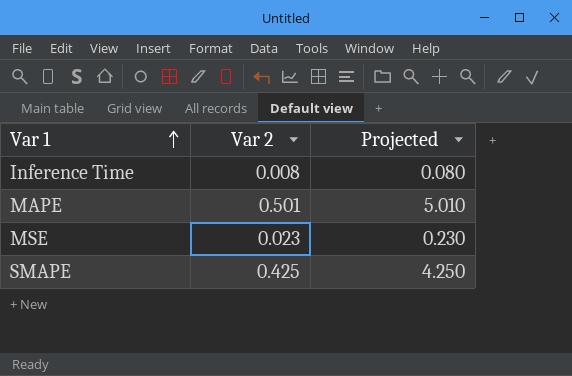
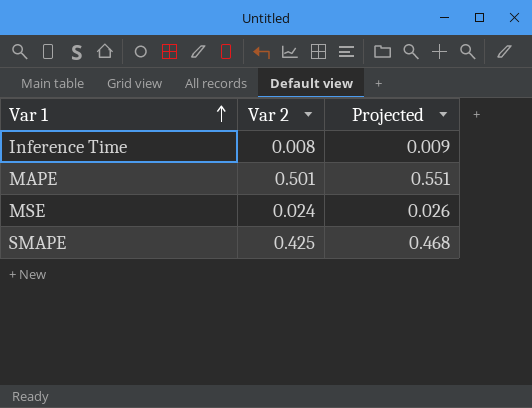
column Projected | formula: [Var 2] * 10 -> [Var 2] * 1.1
MSE | Var 2: 0.023 -> 0.024

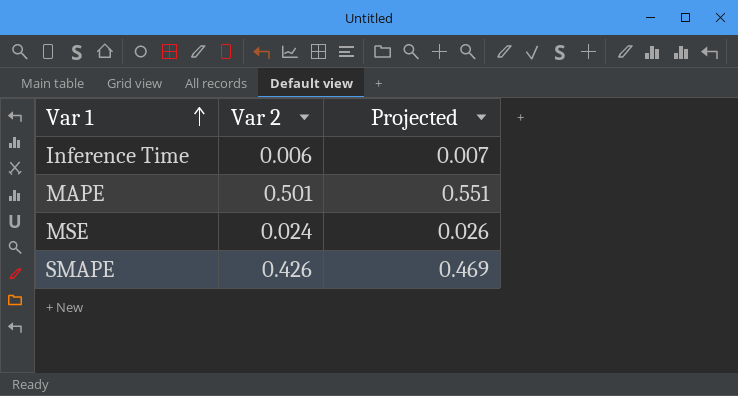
Inference Time | Var 2: 0.008 -> 0.006
Inference Time | Projected: 0.009 -> 0.007
SMAPE | Var 2: 0.425 -> 0.426
SMAPE | Projected: 0.468 -> 0.469

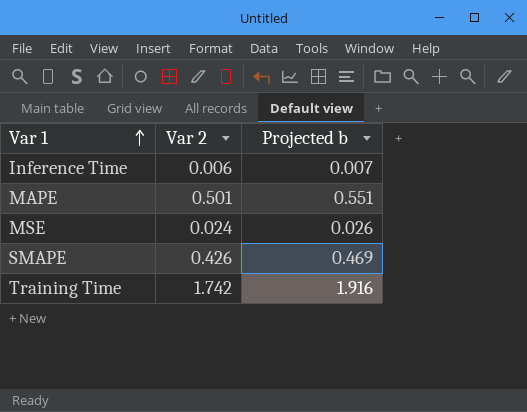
column name: Projected -> Projected b
row Training Time: none -> 1.742 | 1.916

